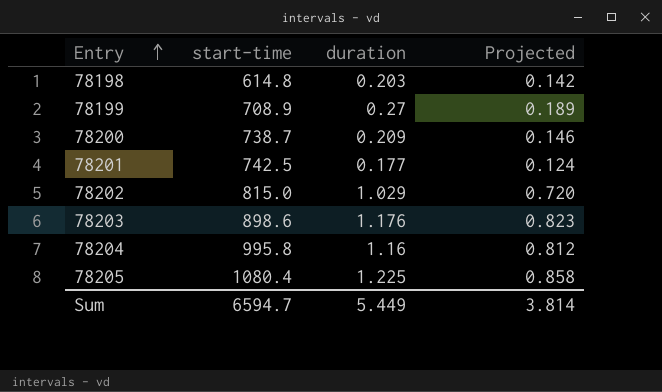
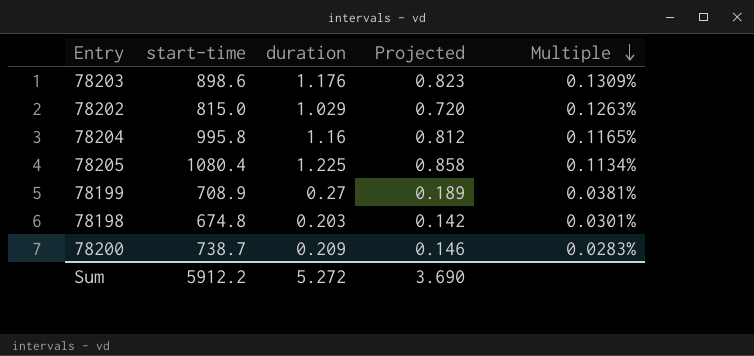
row order: Entry ascending -> Multiple descending
column Multiple | formula: none -> [duration] / [start-time]
row 78201: 742.5 | 0.177 | 0.124 -> none
78198 | start-time: 614.8 -> 674.8
Sum | start-time: 6594.7 -> 5912.2
Sum | duration: 5.449 -> 5.272
Sum | Projected: 3.814 -> 3.690

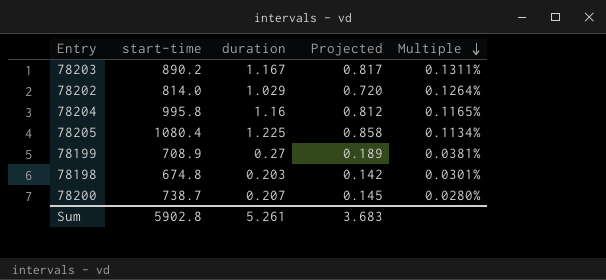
78203 | start-time: 898.6 -> 890.2
78203 | duration: 1.176 -> 1.167
78203 | Projected: 0.823 -> 0.817
78203 | Multiple: 0.1309% -> 0.1311%
78202 | start-time: 815.0 -> 814.0
78202 | Multiple: 0.1263% -> 0.1264%
78200 | duration: 0.209 -> 0.207
78200 | Projected: 0.146 -> 0.145
78200 | Multiple: 0.0283% -> 0.0280%
Sum | start-time: 5912.2 -> 5902.8
Sum | duration: 5.272 -> 5.261
Sum | Projected: 3.690 -> 3.683

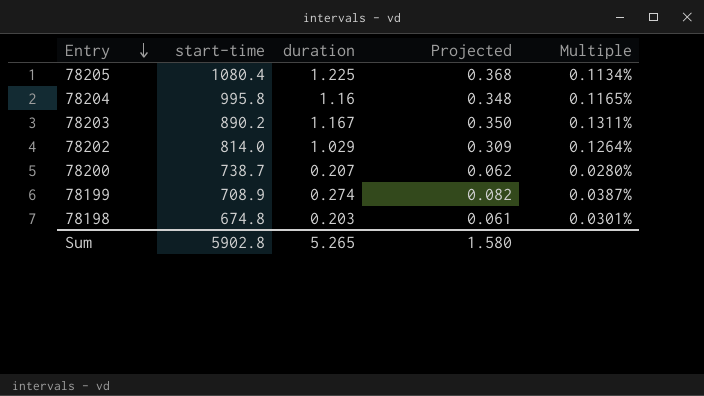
row order: Multiple descending -> Entry descending
column Projected | formula: [duration] * 0.7 -> [duration] * 0.3
78199 | duration: 0.27 -> 0.274
78199 | Multiple: 0.0381% -> 0.0387%
Sum | duration: 5.261 -> 5.265
Sum | Projected: 3.683 -> 1.580

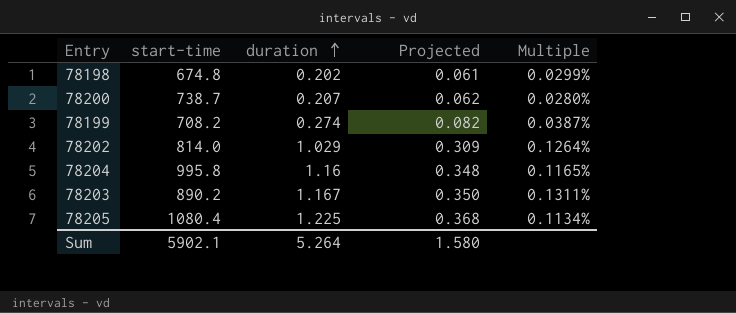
row order: Entry descending -> duration ascending
78198 | duration: 0.203 -> 0.202
78198 | Multiple: 0.0301% -> 0.0299%
78199 | start-time: 708.9 -> 708.2
Sum | start-time: 5902.8 -> 5902.1
Sum | duration: 5.265 -> 5.264

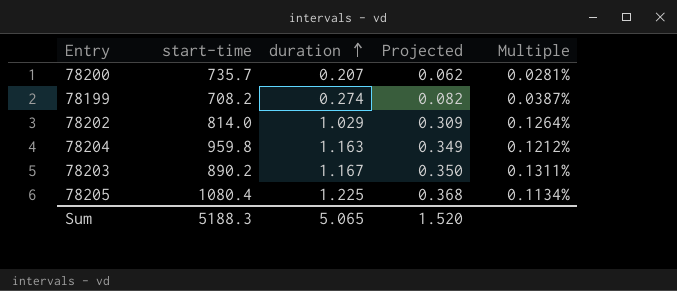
row 78198: 674.8 | 0.202 | 0.061 | 0.0299% -> none
78200 | start-time: 738.7 -> 735.7
78200 | Multiple: 0.0280% -> 0.0281%
78204 | start-time: 995.8 -> 959.8
78204 | duration: 1.16 -> 1.163
78204 | Projected: 0.348 -> 0.349
78204 | Multiple: 0.1165% -> 0.1212%
Sum | start-time: 5902.1 -> 5188.3
Sum | duration: 5.264 -> 5.065
Sum | Projected: 1.580 -> 1.520

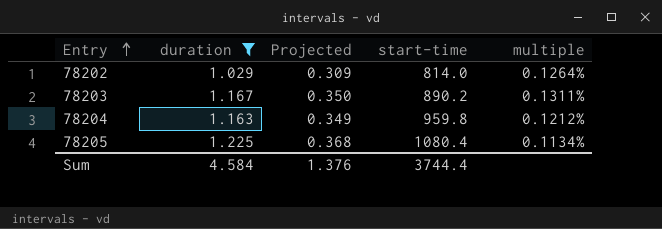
filter: none -> duration >= 1.029
row order: duration ascending -> Entry ascending
column start-time | position: 2 -> 4
column name: Multiple -> multiple
Sum | duration: 5.065 -> 4.584
Sum | Projected: 1.520 -> 1.376
Sum | start-time: 5188.3 -> 3744.4

